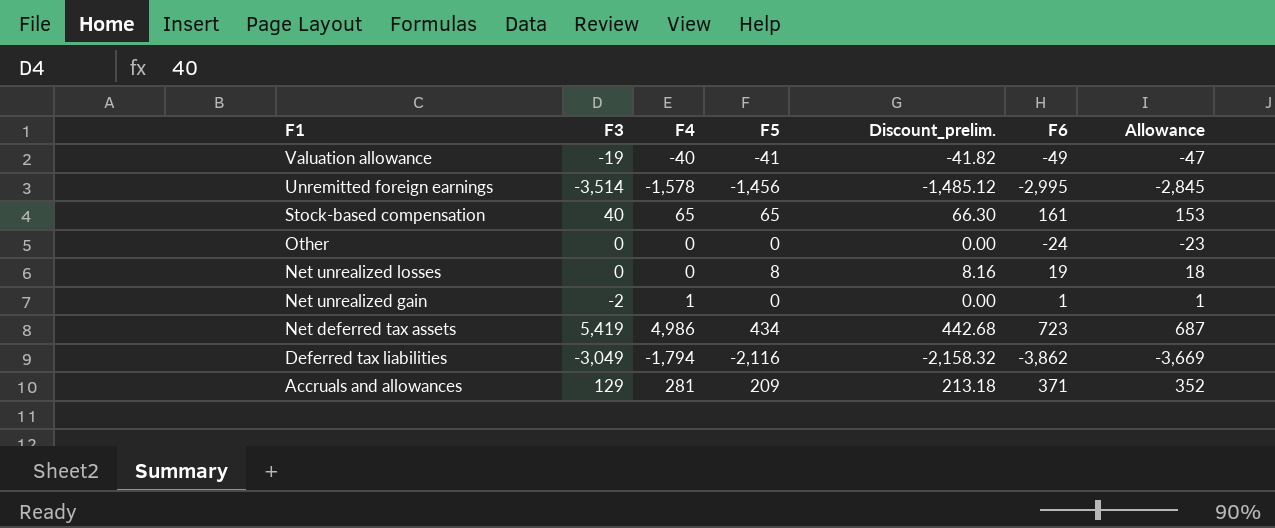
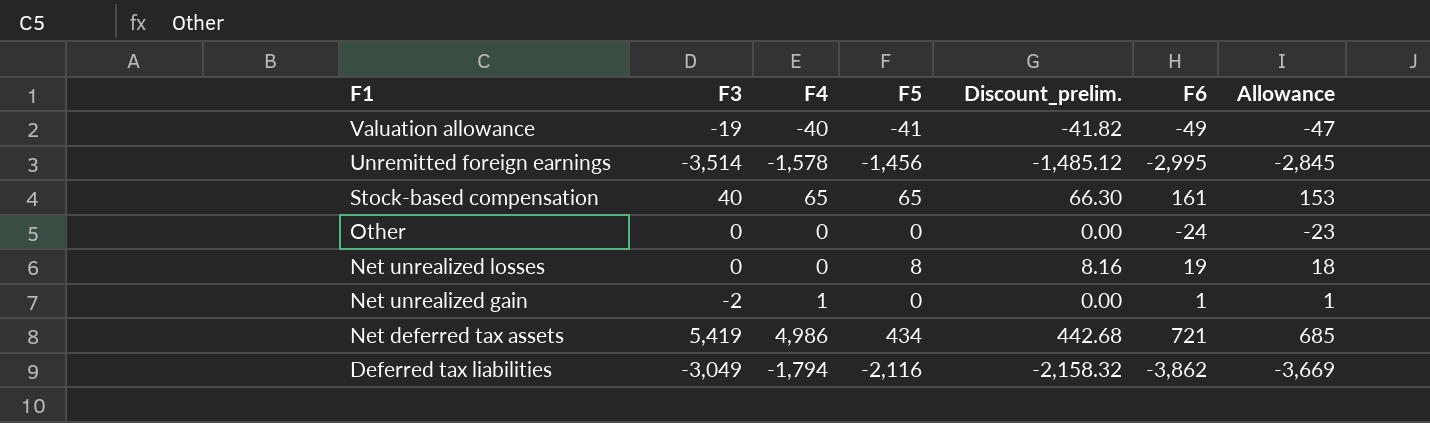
row Accruals and allowances: 129 | 281 | 209 | 213.18 | 371 | 352 -> none
Net deferred tax assets | F6: 723 -> 721
Net deferred tax assets | Allowance: 687 -> 685

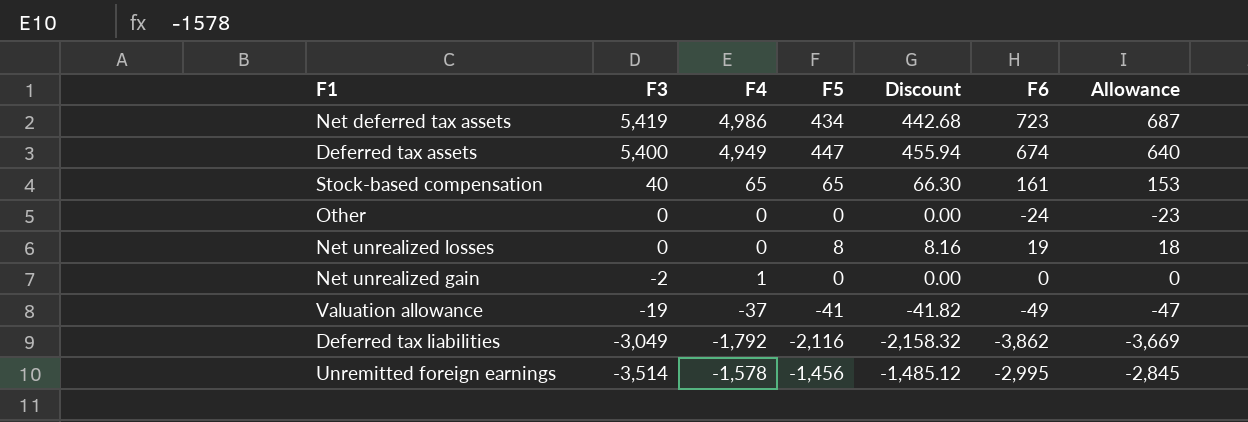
row order: F1 descending -> F3 descending
column name: Discount_prelim. -> Discount
Net deferred tax assets | F6: 721 -> 723
Net deferred tax assets | Allowance: 685 -> 687
row Deferred tax assets: none -> 5,400 | 4,949 | 447 | 455.94 | 674 | 640
Net unrealized gain | F6: 1 -> 0
Net unrealized gain | Allowance: 1 -> 0
Valuation allowance | F4: -40 -> -37
Deferred tax liabilities | F4: -1,794 -> -1,792

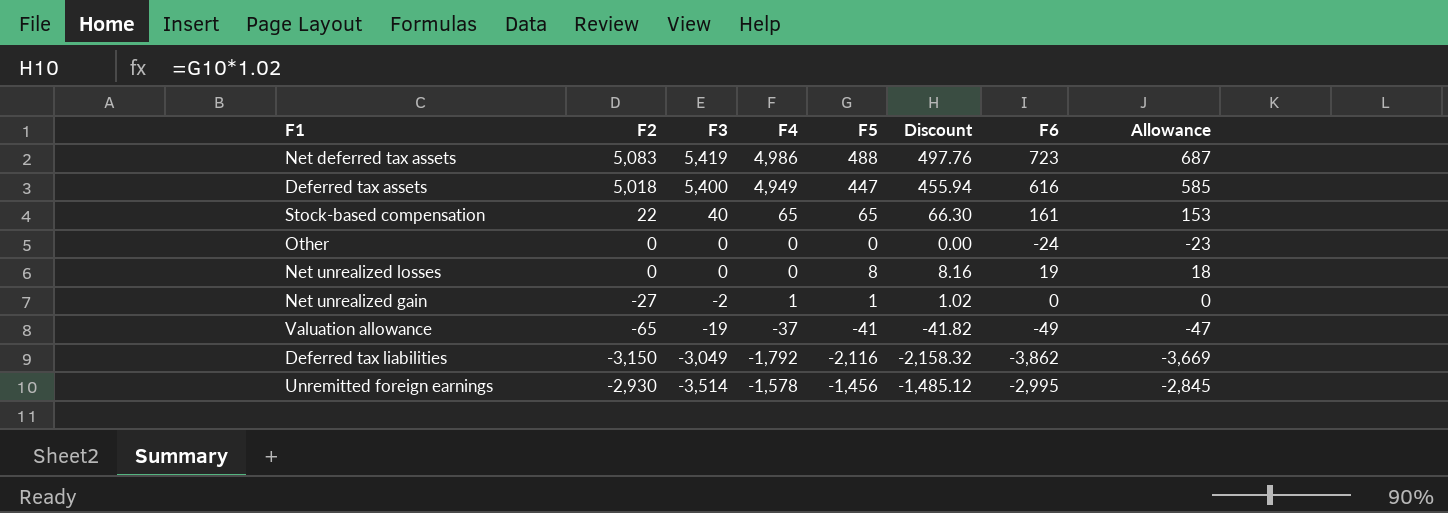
column F2 | position: none -> 2
Net deferred tax assets | F5: 434 -> 488
Net deferred tax assets | Discount: 442.68 -> 497.76
Deferred tax assets | F6: 674 -> 616
Deferred tax assets | Allowance: 640 -> 585
Net unrealized gain | F5: 0 -> 1
Net unrealized gain | Discount: 0.00 -> 1.02

